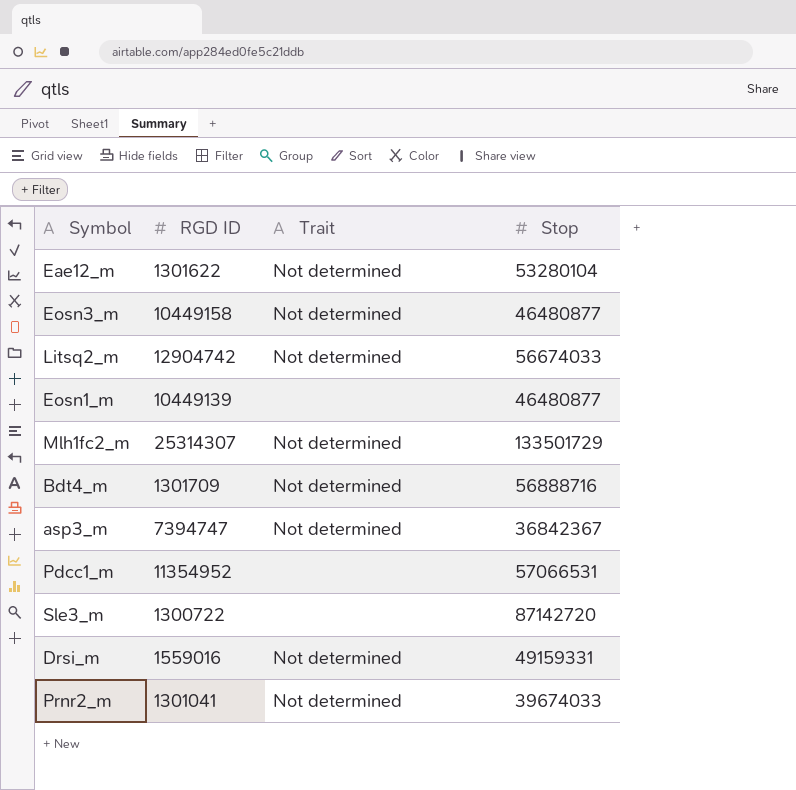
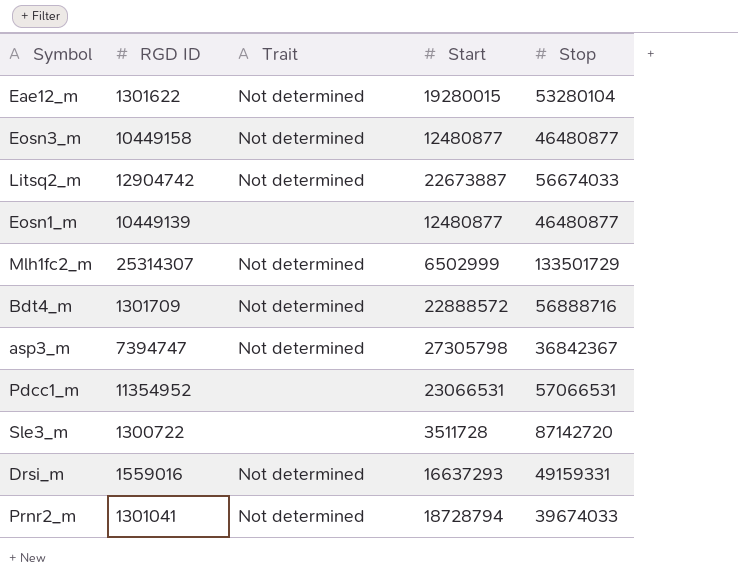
column Start | position: none -> 4

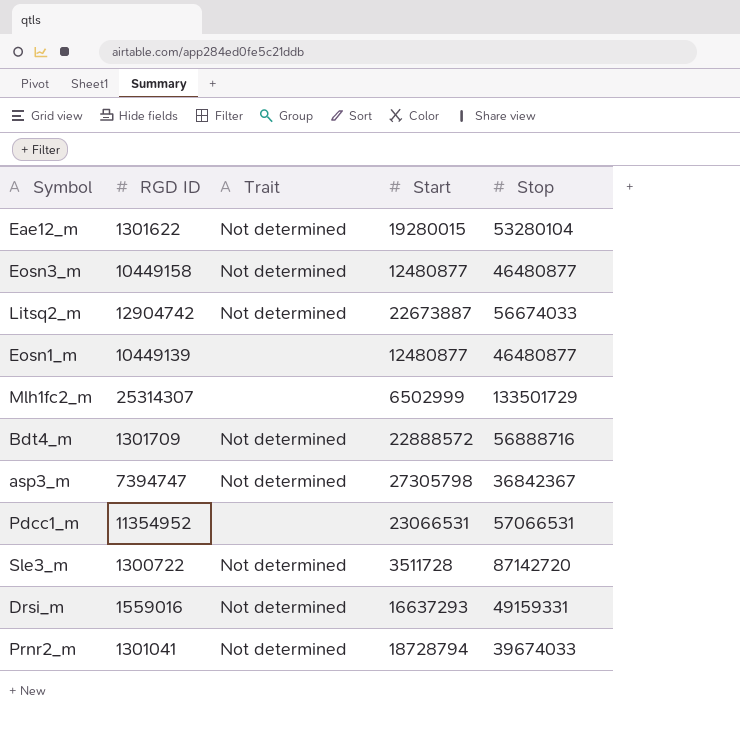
Mlh1fc2_m | Trait: Not determined -> none
Sle3_m | Trait: none -> Not determined

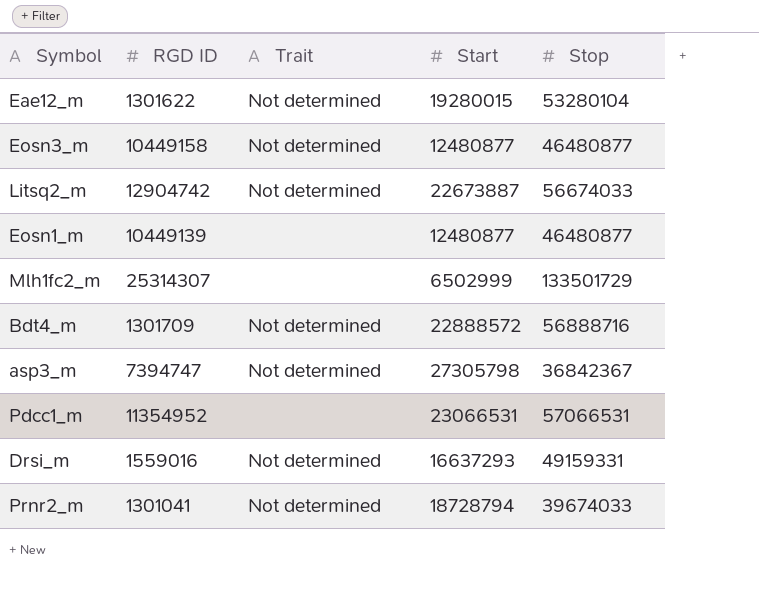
row Sle3_m: 1300722 | Not determined | 3511728 | 87142720 -> none

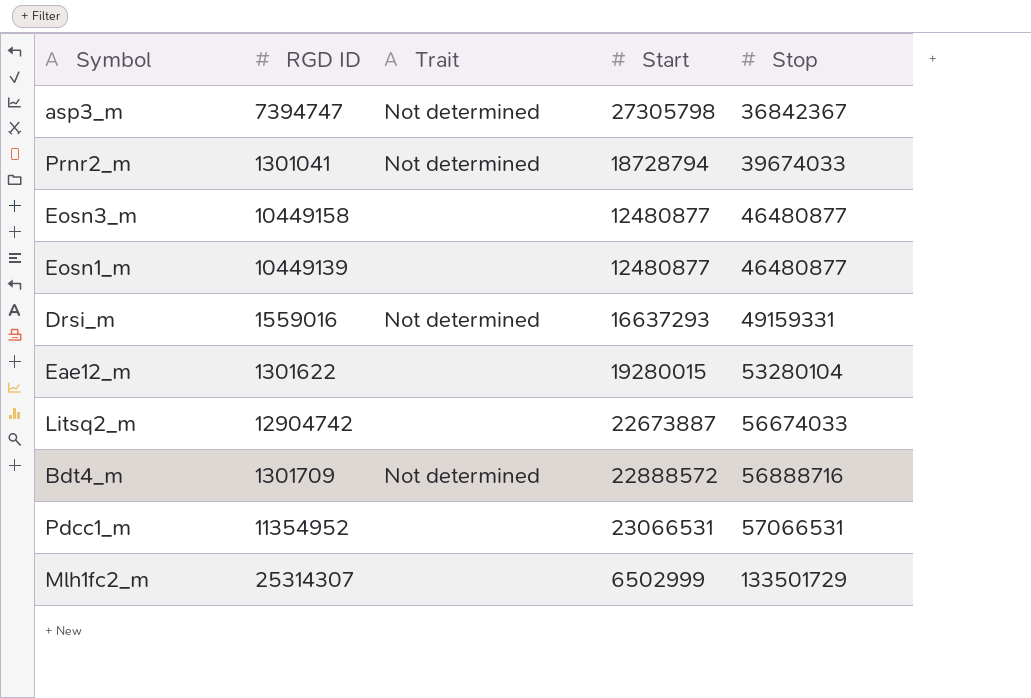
row order: none -> Stop ascending
Eosn3_m | Trait: Not determined -> none
Eae12_m | Trait: Not determined -> none
Litsq2_m | Trait: Not determined -> none

